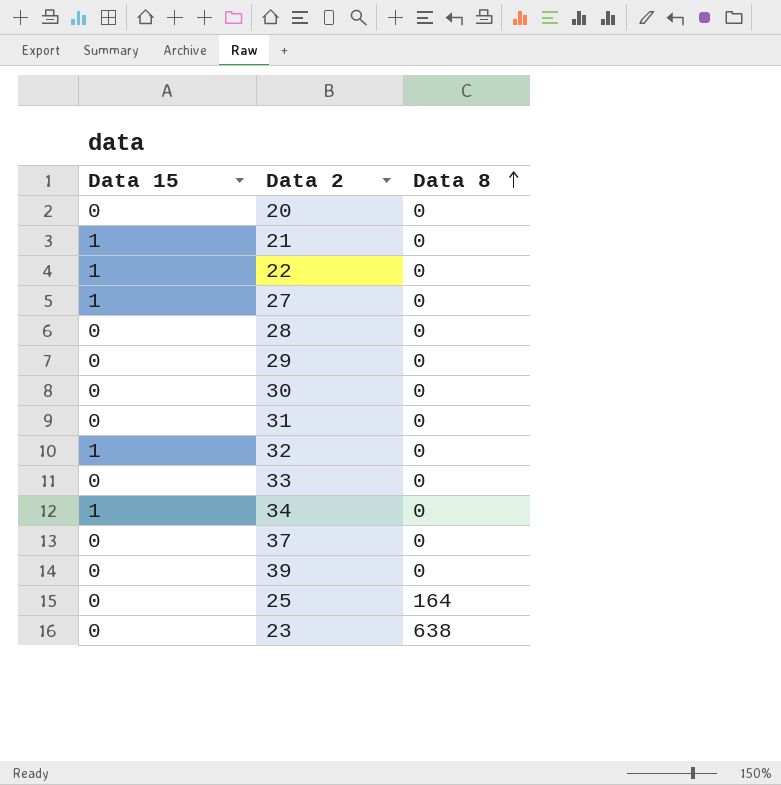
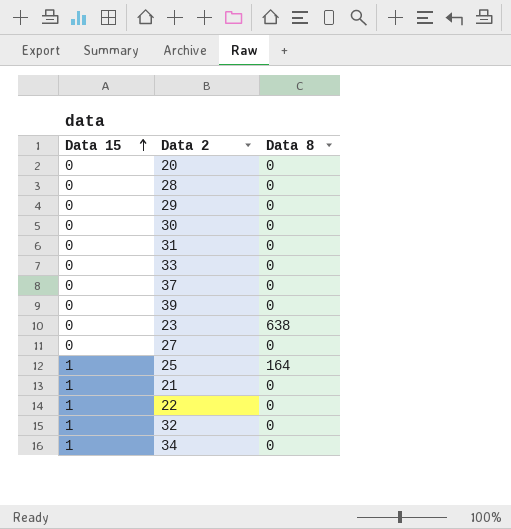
row order: Data 8 ascending -> Data 15 ascending
27 | Data 15: 1 -> 0
25 | Data 15: 0 -> 1

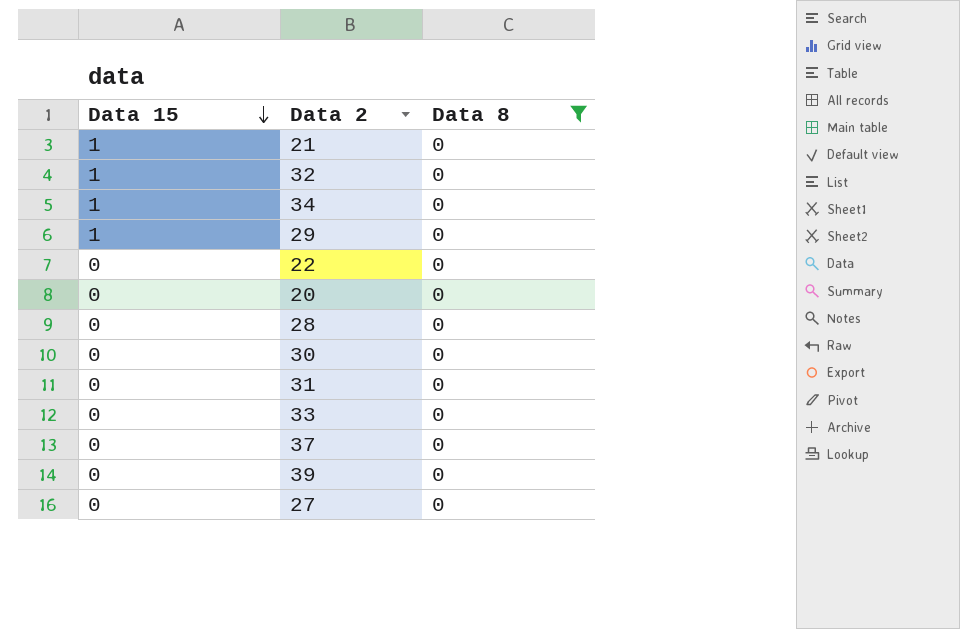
filter: none -> Data 8 = 0
row order: Data 15 ascending -> Data 15 descending
29 | Data 15: 0 -> 1
22 | Data 15: 1 -> 0

